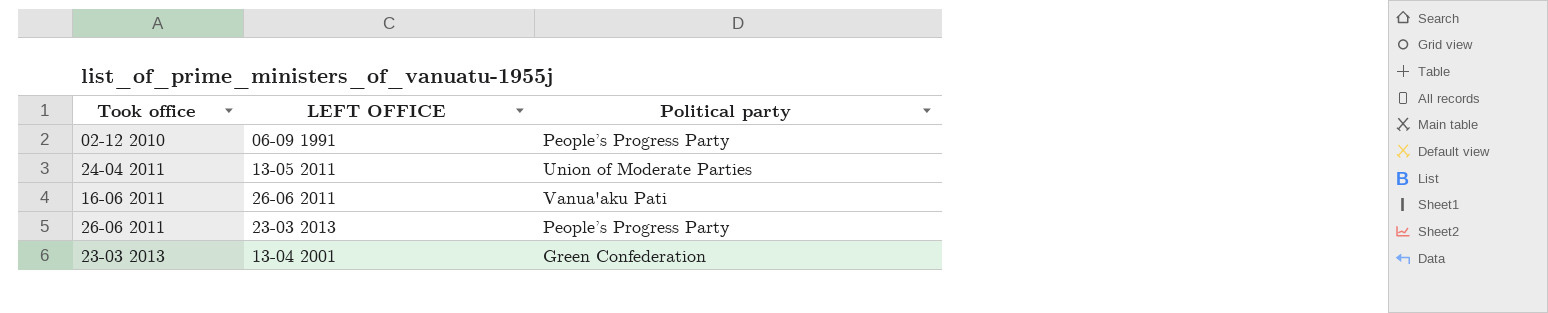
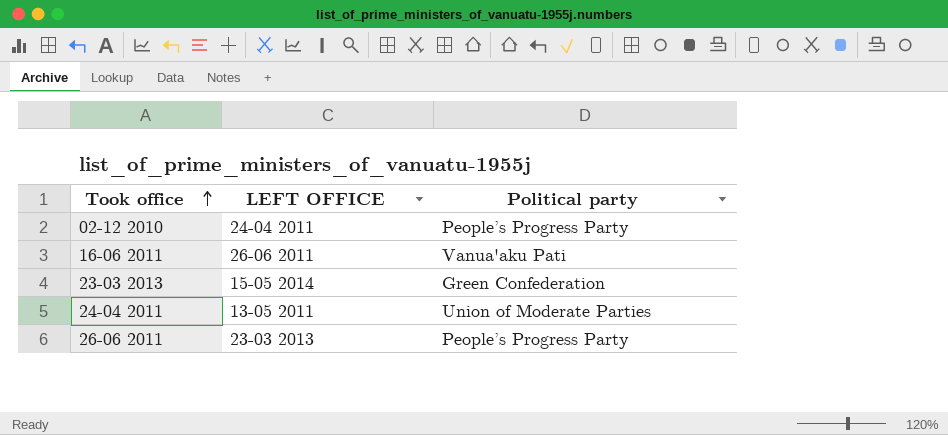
row order: none -> Took office ascending
02-12 2010 | LEFT OFFICE: 06-09 1991 -> 24-04 2011
23-03 2013 | LEFT OFFICE: 13-04 2001 -> 15-05 2014

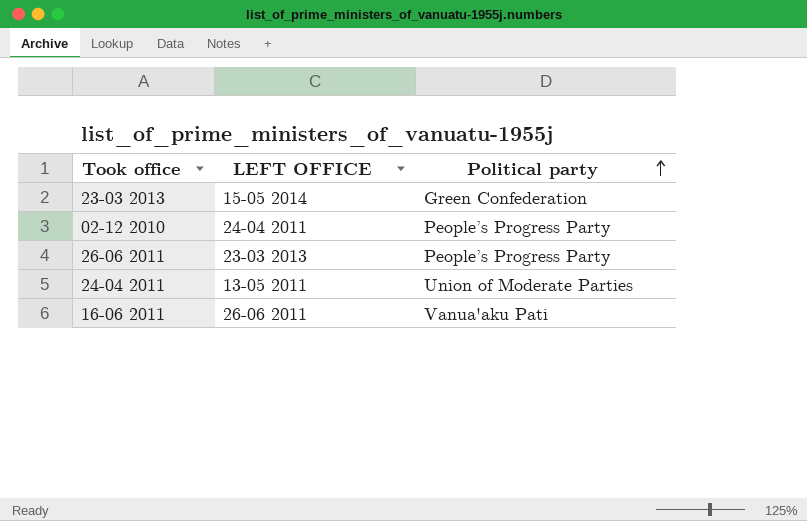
row order: Took office ascending -> Political party ascending

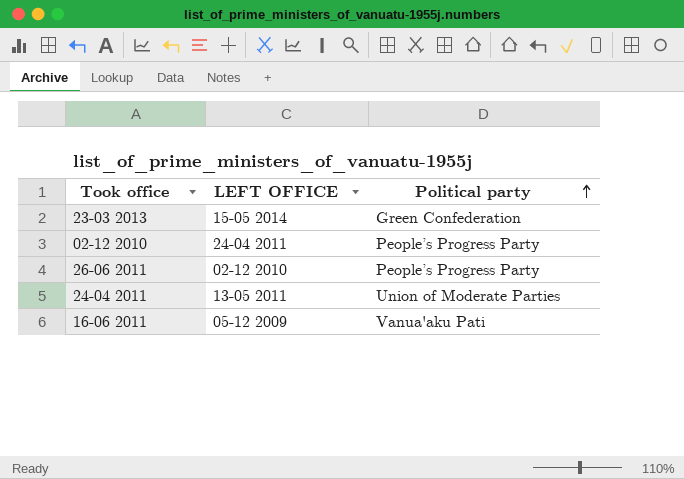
26-06 2011 | LEFT OFFICE: 23-03 2013 -> 02-12 2010
16-06 2011 | LEFT OFFICE: 26-06 2011 -> 05-12 2009

